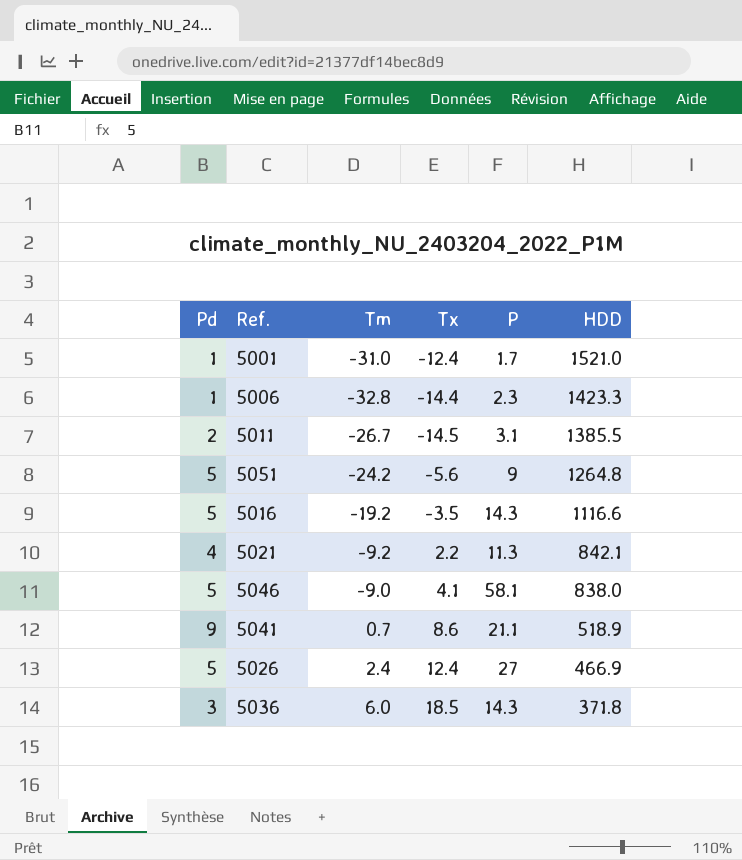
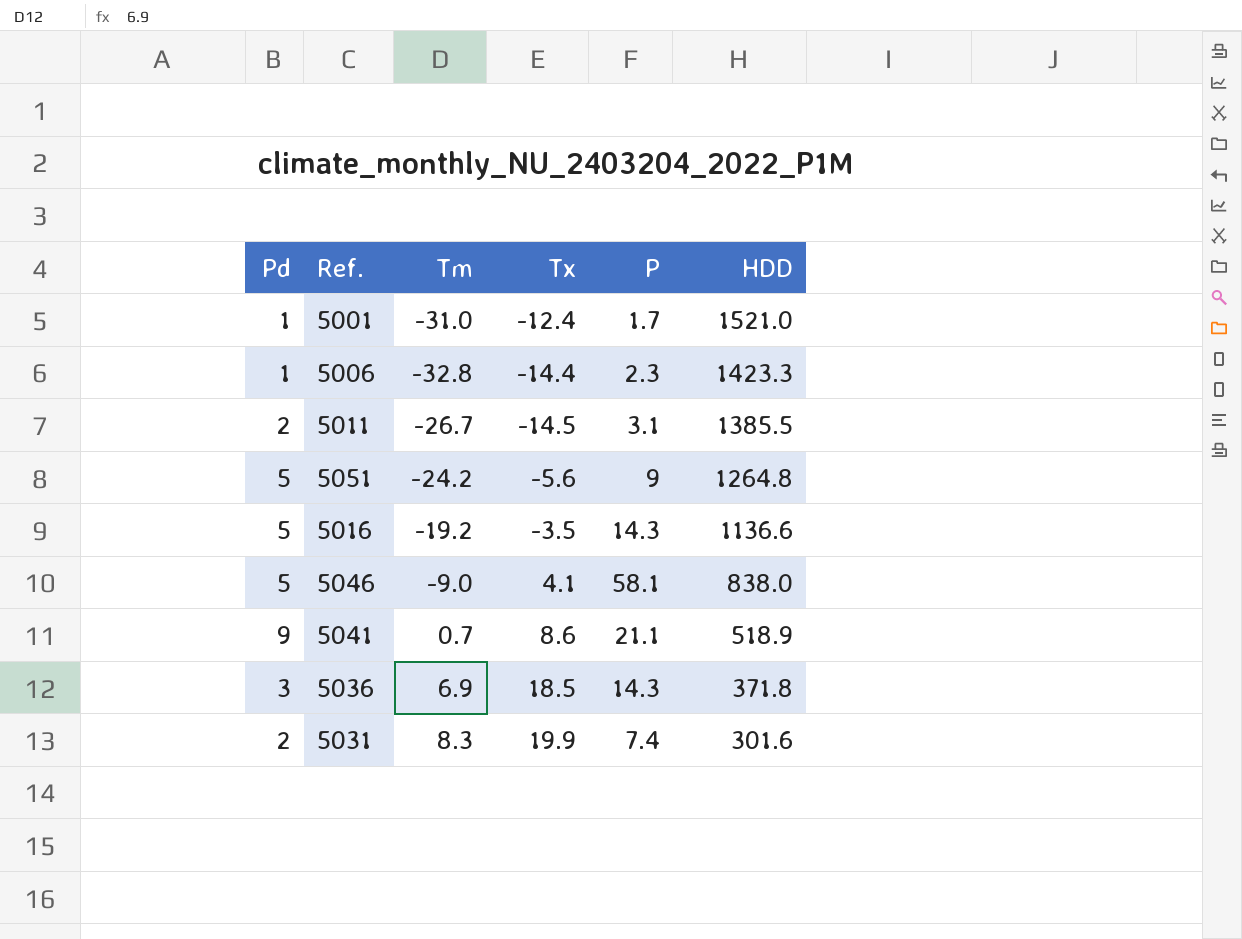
row 5021: 4 | -9.2 | 2.2 | 11.3 | 842.1 -> none
row 5026: 5 | 2.4 | 12.4 | 27 | 466.9 -> none
5016 | HDD: 1116.6 -> 1136.6
5036 | Tm: 6.0 -> 6.9
row 5031: none -> 2 | 8.3 | 19.9 | 7.4 | 301.6

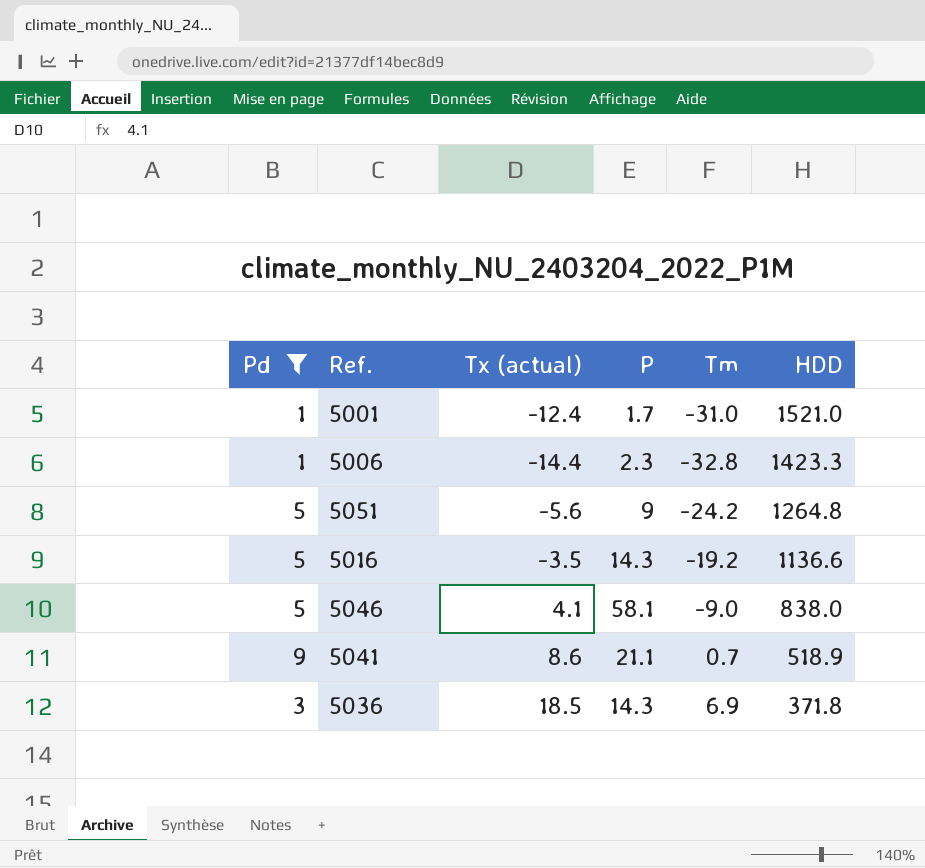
filter: none -> Pd != 2
column name: Tx -> Tx (actual)
column Tm | position: 3 -> 5

